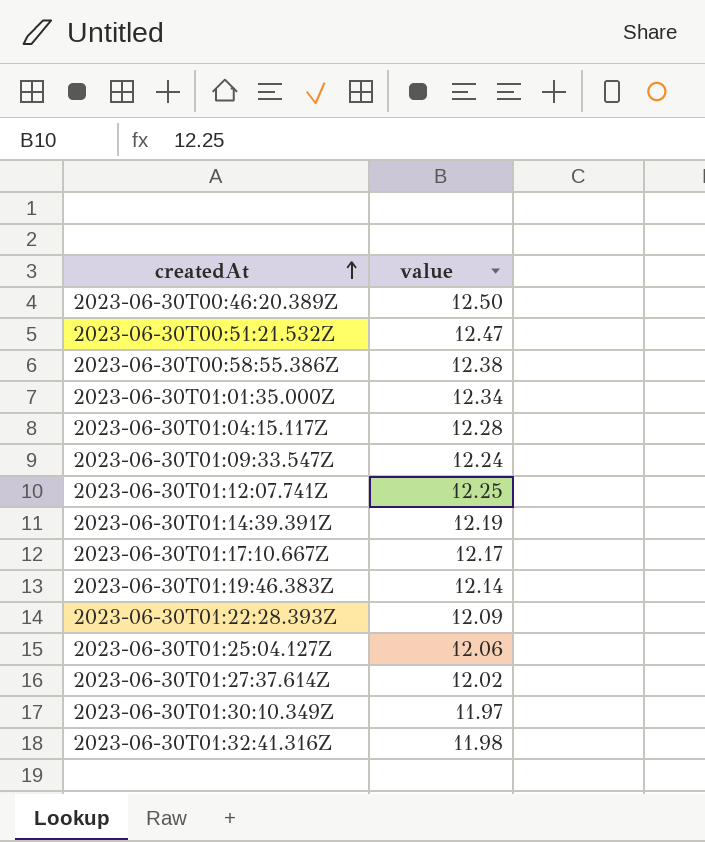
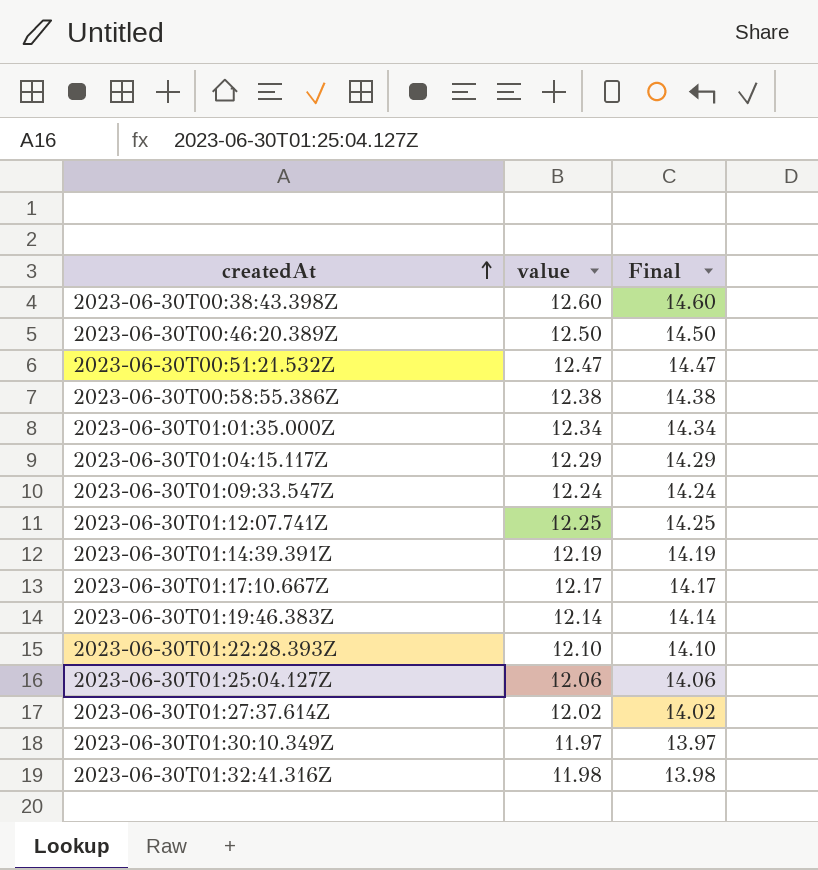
column Final | formula: none -> [value] + 2
row 2023-06-30T00:38:43.398Z: none -> 12.60 | 14.60
2023-06-30T01:04:15.117Z | value: 12.28 -> 12.29
2023-06-30T01:22:28.393Z | value: 12.09 -> 12.10

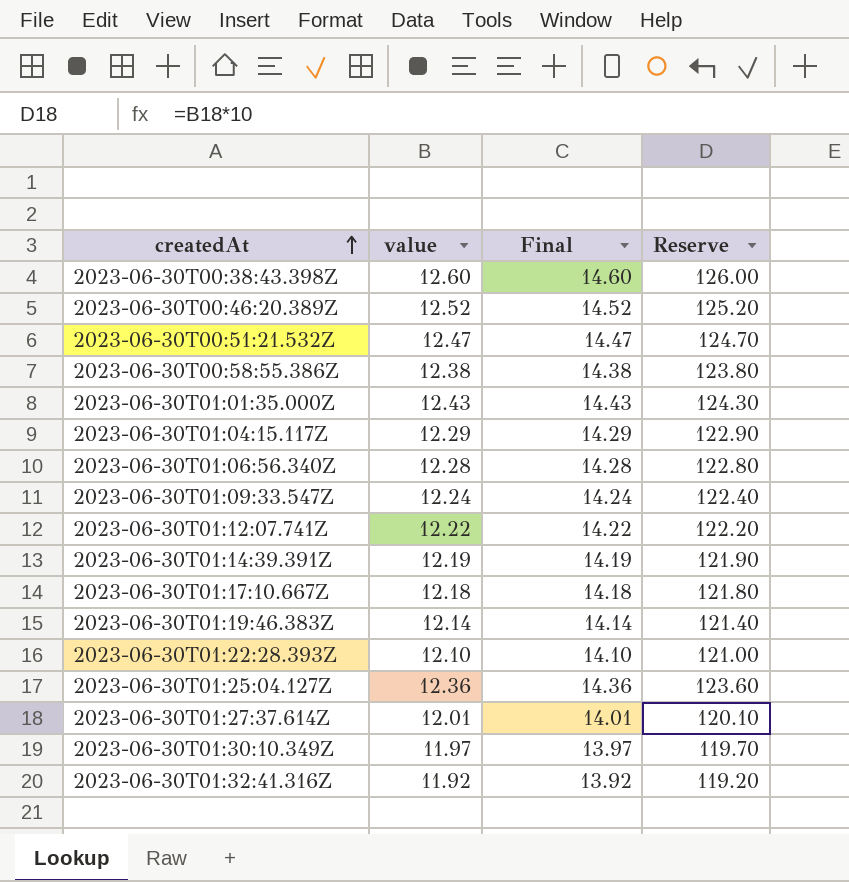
column Reserve | formula: none -> [value] * 10
2023-06-30T00:46:20.389Z | value: 12.50 -> 12.52
2023-06-30T00:46:20.389Z | Final: 14.50 -> 14.52
2023-06-30T01:01:35.000Z | value: 12.34 -> 12.43
2023-06-30T01:01:35.000Z | Final: 14.34 -> 14.43
row 2023-06-30T01:06:56.340Z: none -> 12.28 | 14.28 | 122.80
2023-06-30T01:12:07.741Z | value: 12.25 -> 12.22
2023-06-30T01:12:07.741Z | Final: 14.25 -> 14.22
2023-06-30T01:17:10.667Z | value: 12.17 -> 12.18
2023-06-30T01:17:10.667Z | Final: 14.17 -> 14.18
2023-06-30T01:25:04.127Z | value: 12.06 -> 12.36
2023-06-30T01:25:04.127Z | Final: 14.06 -> 14.36
2023-06-30T01:27:37.614Z | value: 12.02 -> 12.01
2023-06-30T01:27:37.614Z | Final: 14.02 -> 14.01
2023-06-30T01:32:41.316Z | value: 11.98 -> 11.92
2023-06-30T01:32:41.316Z | Final: 13.98 -> 13.92

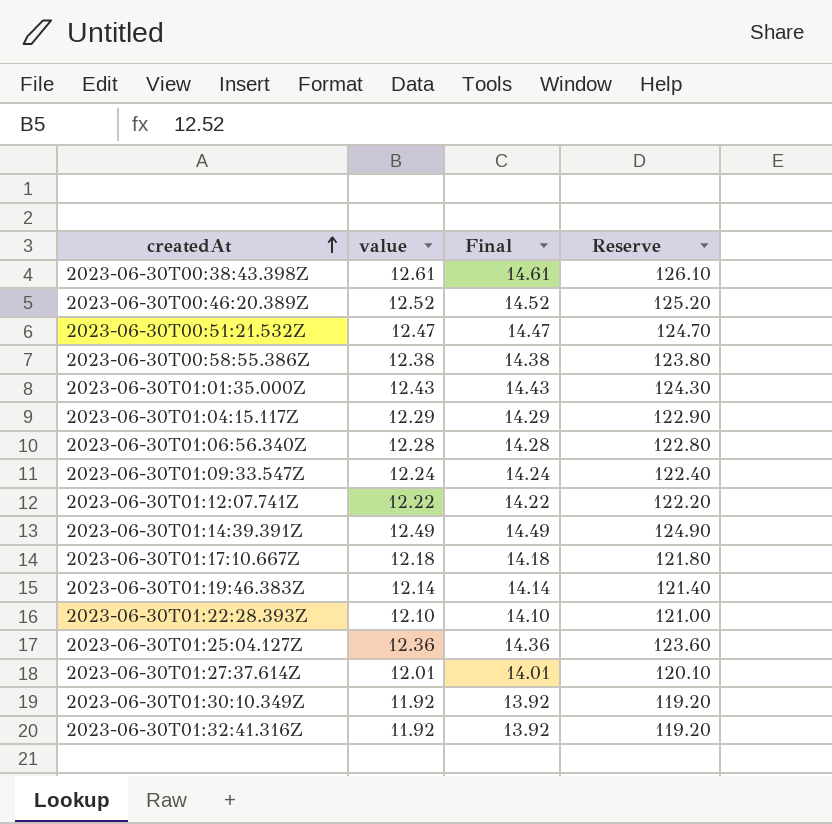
2023-06-30T00:38:43.398Z | value: 12.60 -> 12.61
2023-06-30T00:38:43.398Z | Final: 14.60 -> 14.61
2023-06-30T00:38:43.398Z | Reserve: 126.00 -> 126.10
2023-06-30T01:14:39.391Z | value: 12.19 -> 12.49
2023-06-30T01:14:39.391Z | Final: 14.19 -> 14.49
2023-06-30T01:14:39.391Z | Reserve: 121.90 -> 124.90
2023-06-30T01:30:10.349Z | value: 11.97 -> 11.92
2023-06-30T01:30:10.349Z | Final: 13.97 -> 13.92
2023-06-30T01:30:10.349Z | Reserve: 119.70 -> 119.20

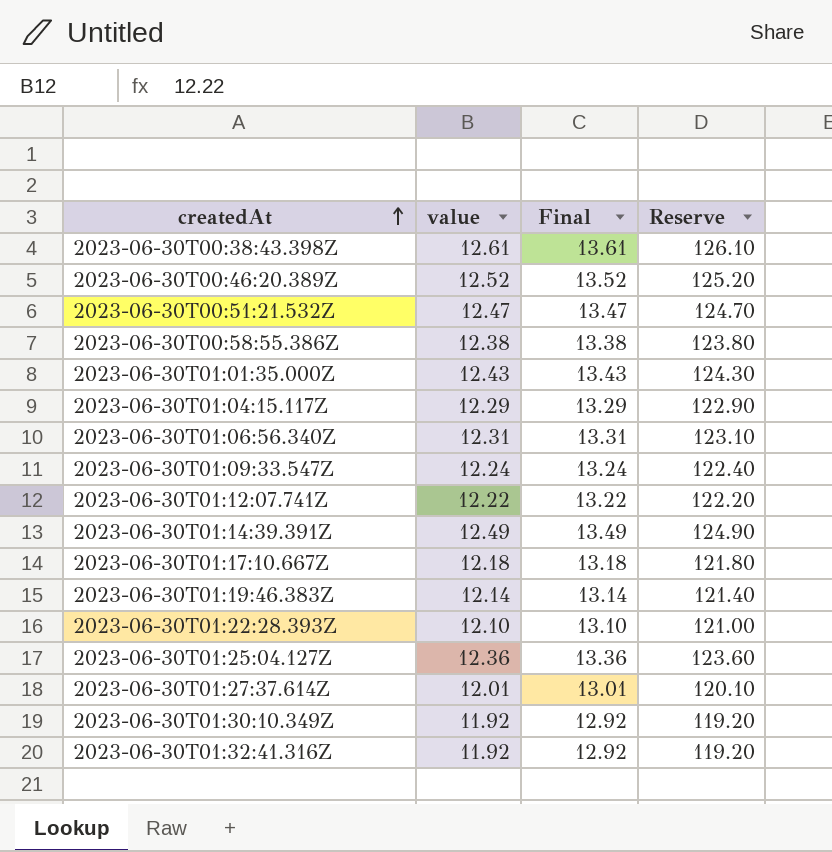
column Final | formula: [value] + 2 -> [value] + 1
2023-06-30T01:06:56.340Z | value: 12.28 -> 12.31
2023-06-30T01:06:56.340Z | Reserve: 122.80 -> 123.10

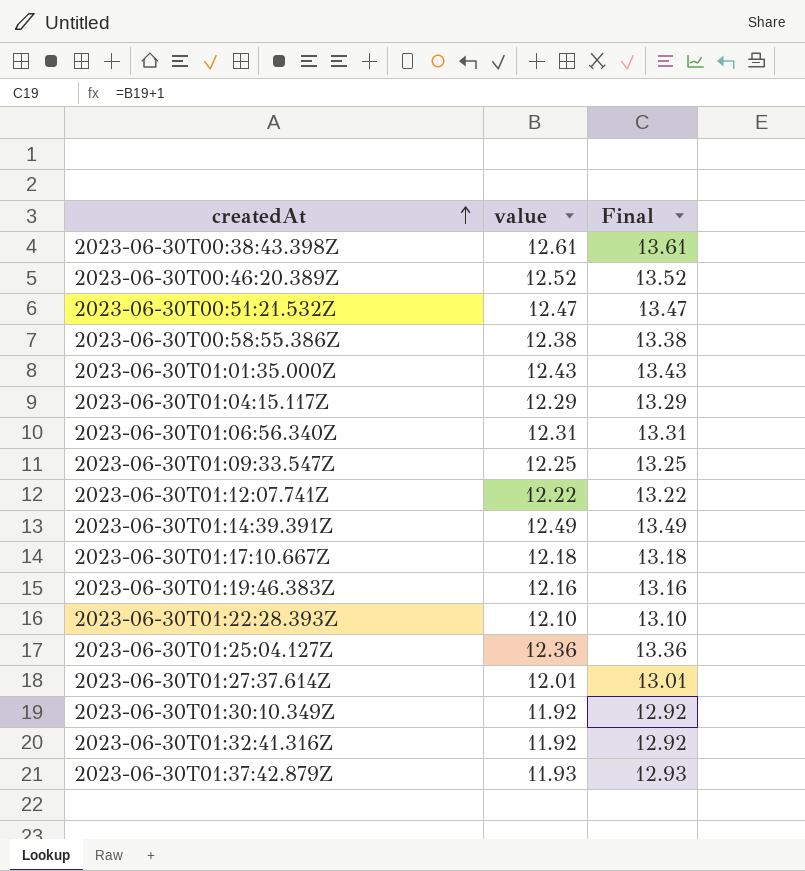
column Reserve | formula: [value] * 10 -> none
2023-06-30T01:09:33.547Z | value: 12.24 -> 12.25
2023-06-30T01:09:33.547Z | Final: 13.24 -> 13.25
2023-06-30T01:19:46.383Z | value: 12.14 -> 12.16
2023-06-30T01:19:46.383Z | Final: 13.14 -> 13.16
row 2023-06-30T01:37:42.879Z: none -> 11.93 | 12.93

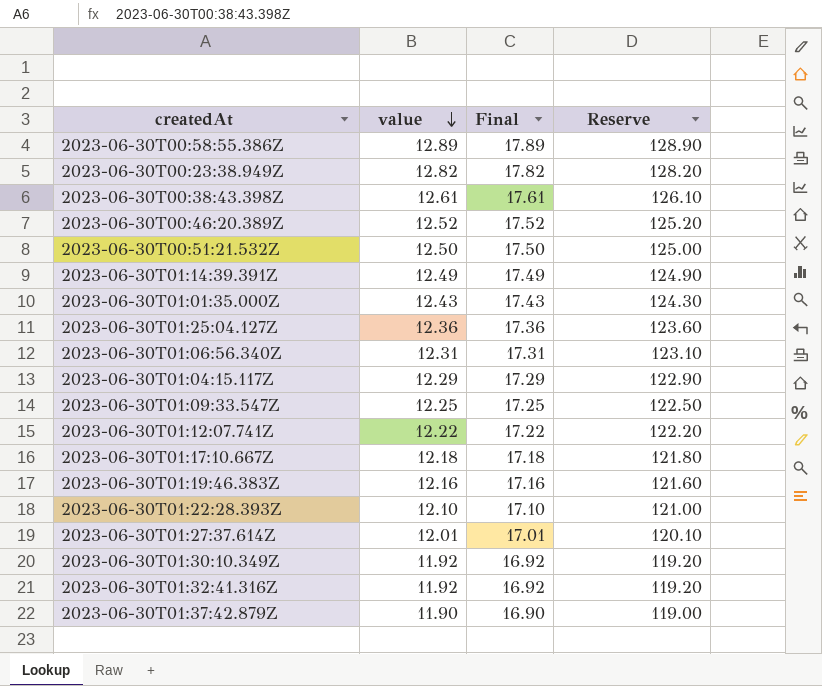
row order: createdAt ascending -> value descending
column Final | formula: [value] + 1 -> [value] + 5
column Reserve | formula: none -> [value] * 10
2023-06-30T00:58:55.386Z | value: 12.38 -> 12.89
row 2023-06-30T00:23:38.949Z: none -> 12.82 | 17.82 | 128.20
2023-06-30T00:51:21.532Z | value: 12.47 -> 12.50
2023-06-30T01:37:42.879Z | value: 11.93 -> 11.90

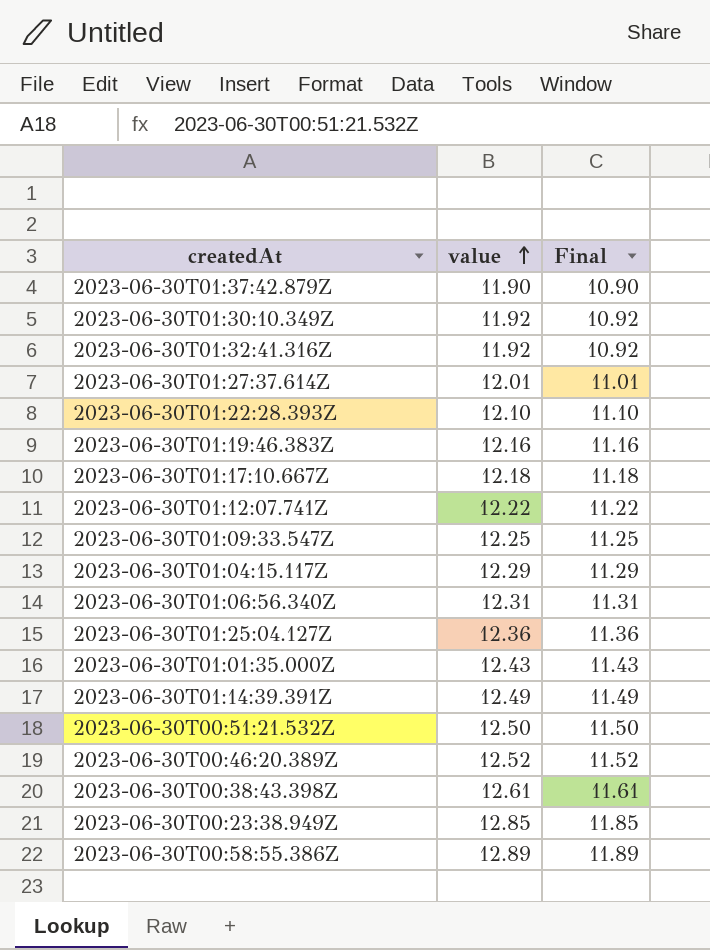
row order: value descending -> value ascending
column Reserve | formula: [value] * 10 -> none
column Final | formula: [value] + 5 -> [value] - 1
2023-06-30T00:23:38.949Z | value: 12.82 -> 12.85

